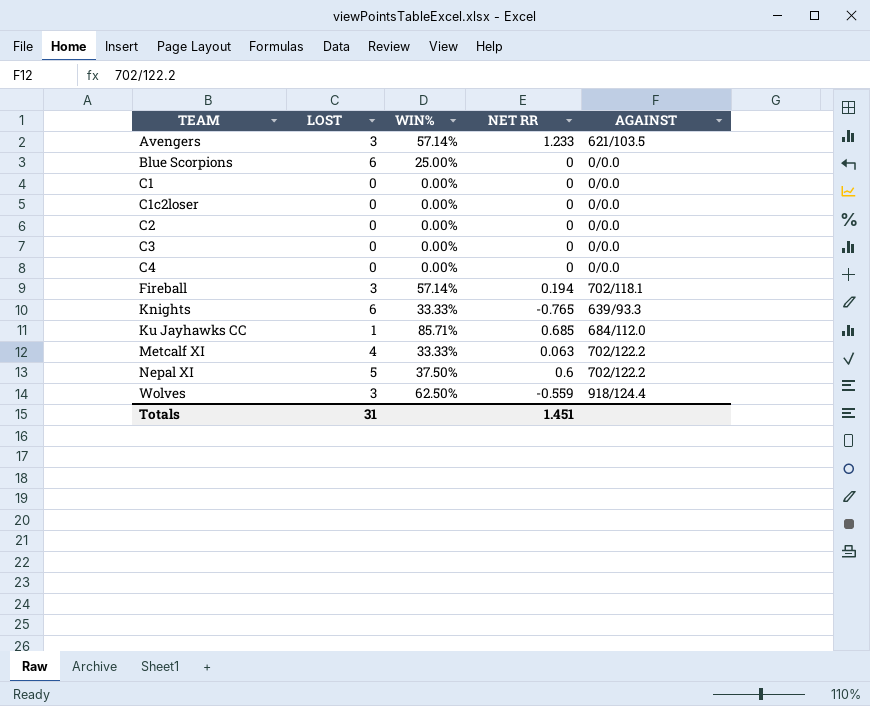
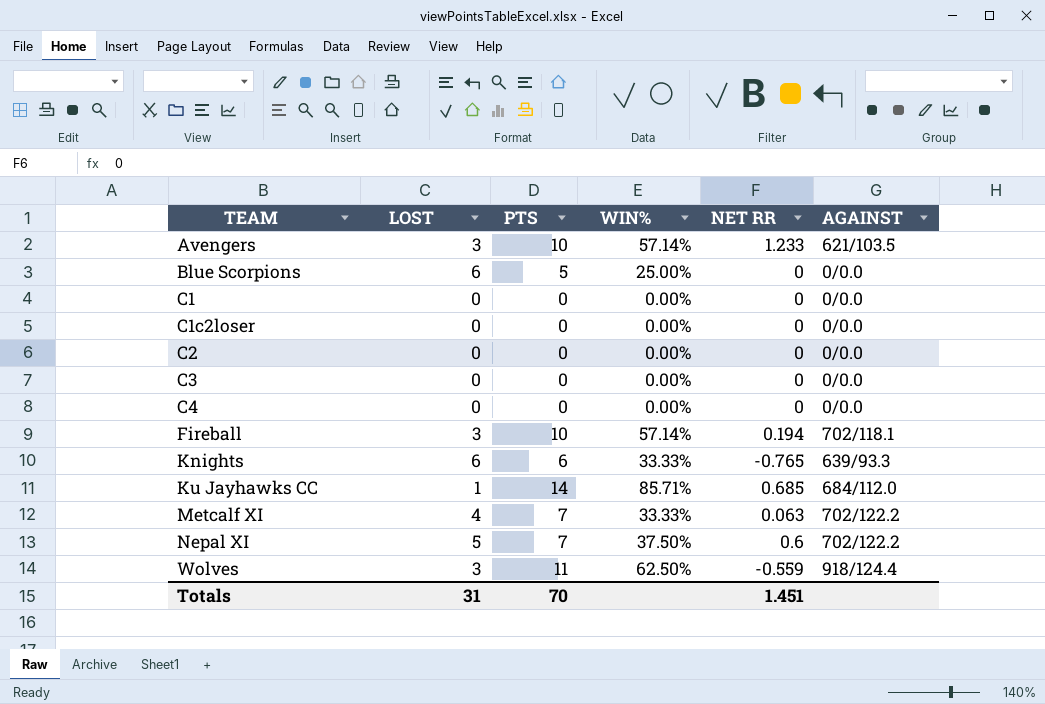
column PTS | position: none -> 3

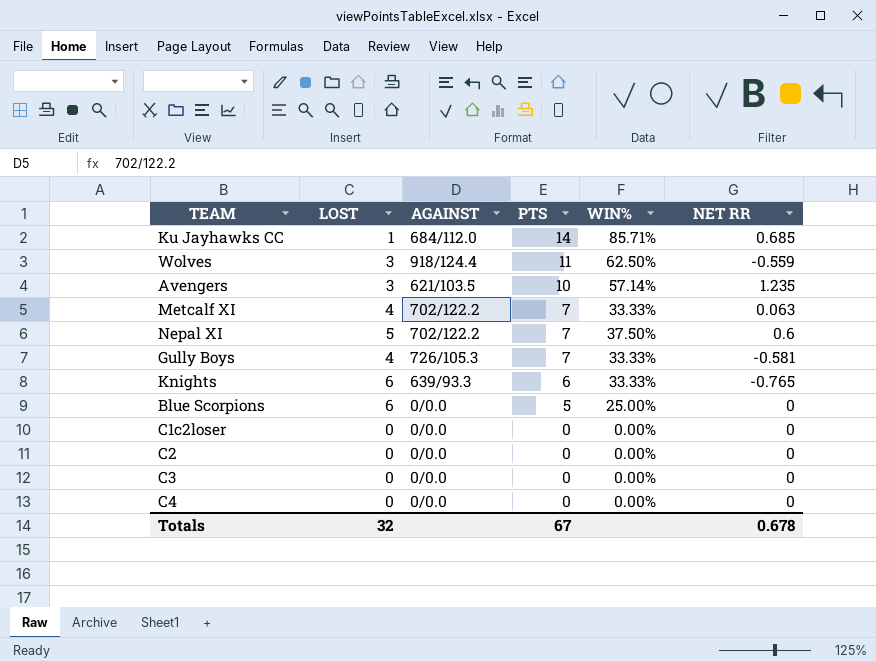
row order: TEAM ascending -> PTS descending
column AGAINST | position: 6 -> 3
row C1: 0 | 0 | 0.00% | 0 | 0/0.0 -> none
row Fireball: 3 | 10 | 57.14% | 0.194 | 702/118.1 -> none
Avengers | NET RR: 1.233 -> 1.235
row Gully Boys: none -> 4 | 726/105.3 | 7 | 33.33% | -0.581
Totals | LOST: 31 -> 32
Totals | PTS: 70 -> 67
Totals | NET RR: 1.451 -> 0.678

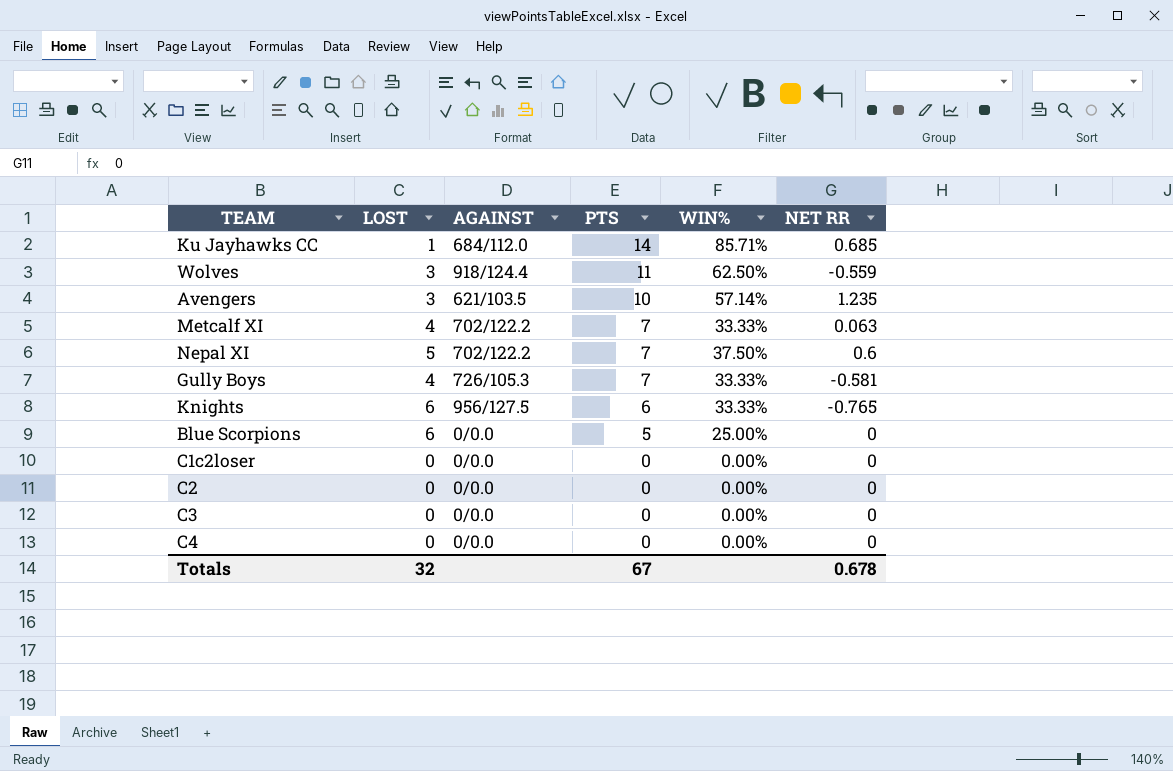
Knights | AGAINST: 639/93.3 -> 956/127.5

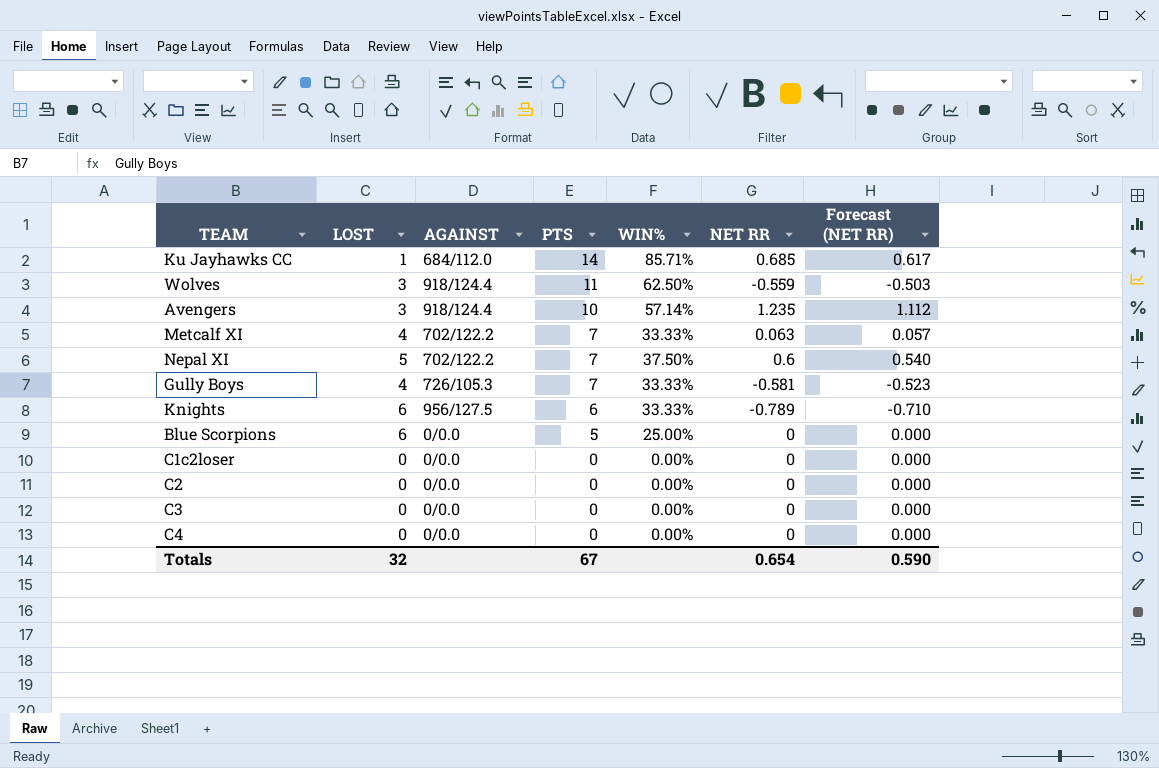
column Forecast (NET RR) | formula: none -> [NET RR] * 0.9
Avengers | AGAINST: 621/103.5 -> 918/124.4
Knights | NET RR: -0.765 -> -0.789
Totals | NET RR: 0.678 -> 0.654

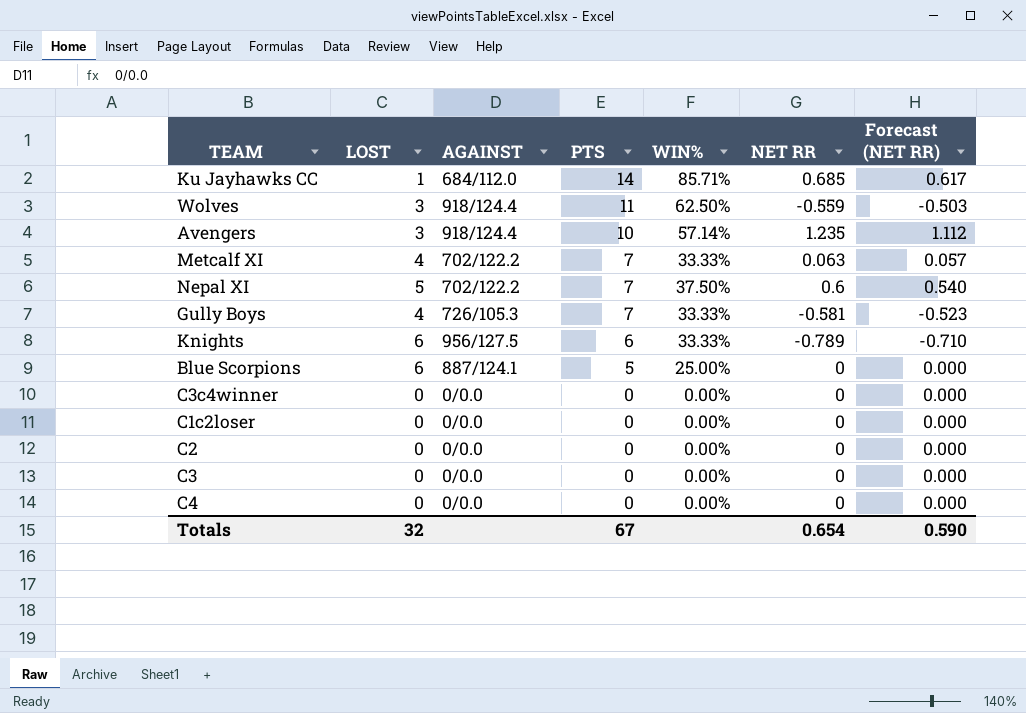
Blue Scorpions | AGAINST: 0/0.0 -> 887/124.1
row C3c4winner: none -> 0 | 0/0.0 | 0 | 0.00% | 0 | 0.000

